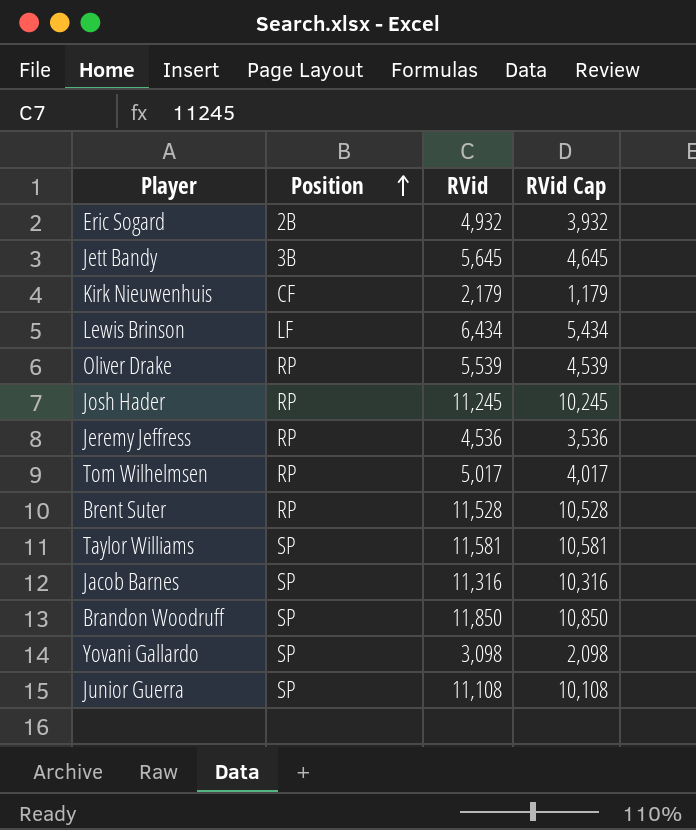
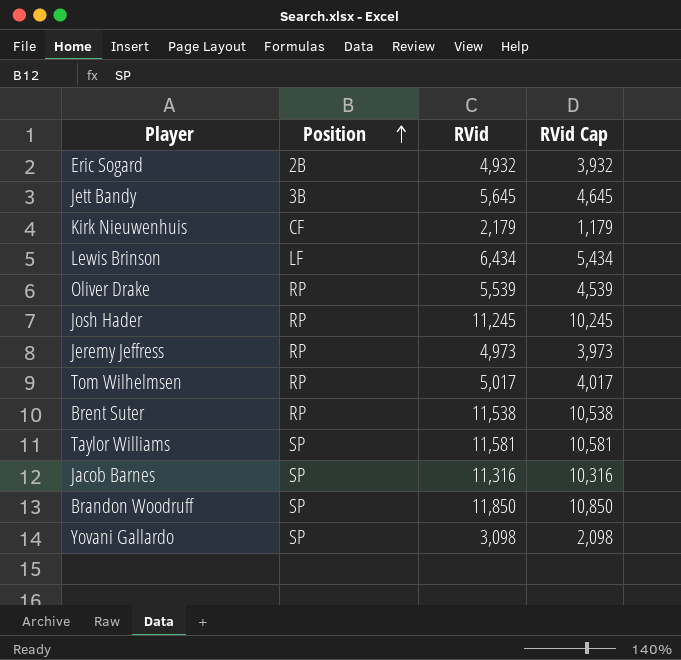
row Junior Guerra: SP | 11,108 | 10,108 -> none
Jeremy Jeffress | RVid: 4,536 -> 4,973
Jeremy Jeffress | RVid Cap: 3,536 -> 3,973
Brent Suter | RVid: 11,528 -> 11,538
Brent Suter | RVid Cap: 10,528 -> 10,538

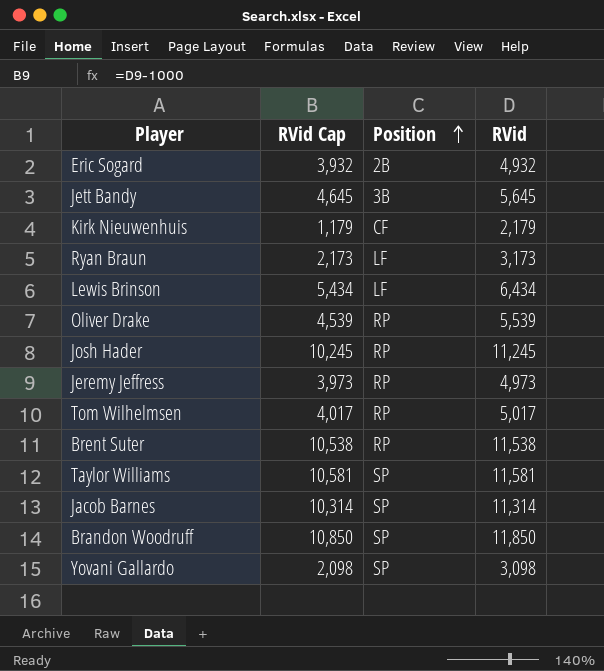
column RVid Cap | position: 4 -> 2
row Ryan Braun: none -> 2,173 | LF | 3,173
Jacob Barnes | RVid Cap: 10,316 -> 10,314
Jacob Barnes | RVid: 11,316 -> 11,314

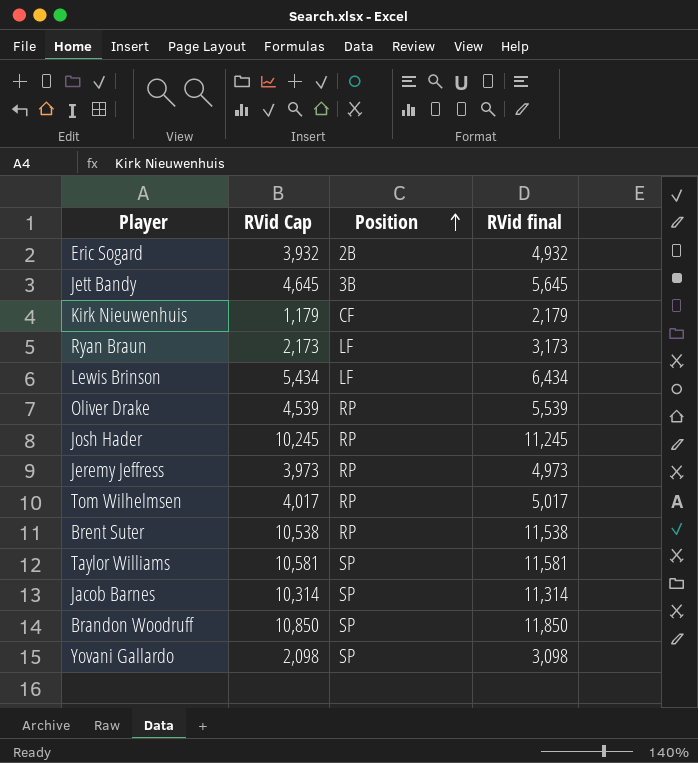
column name: RVid -> RVid final

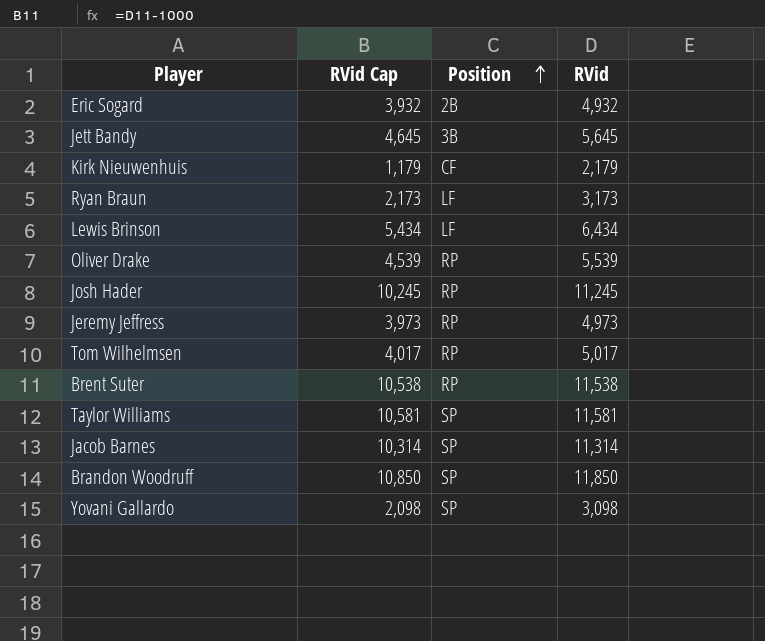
column name: RVid final -> RVid

